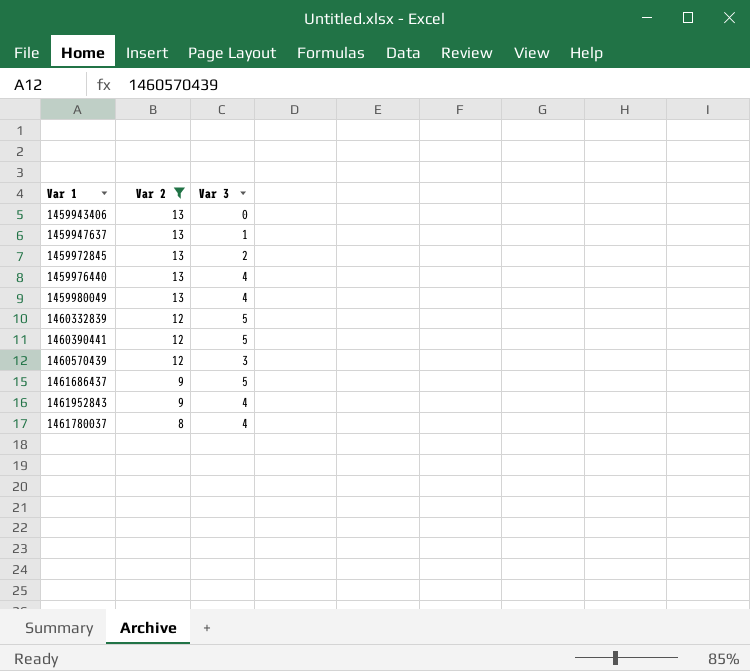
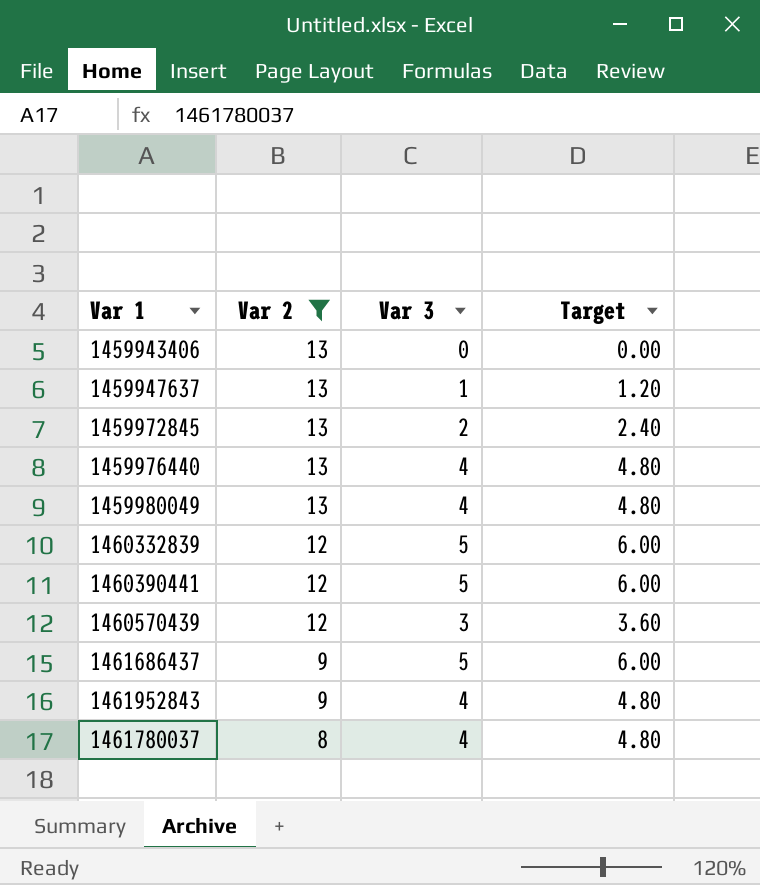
column Target | formula: none -> [Var 3] * 1.2

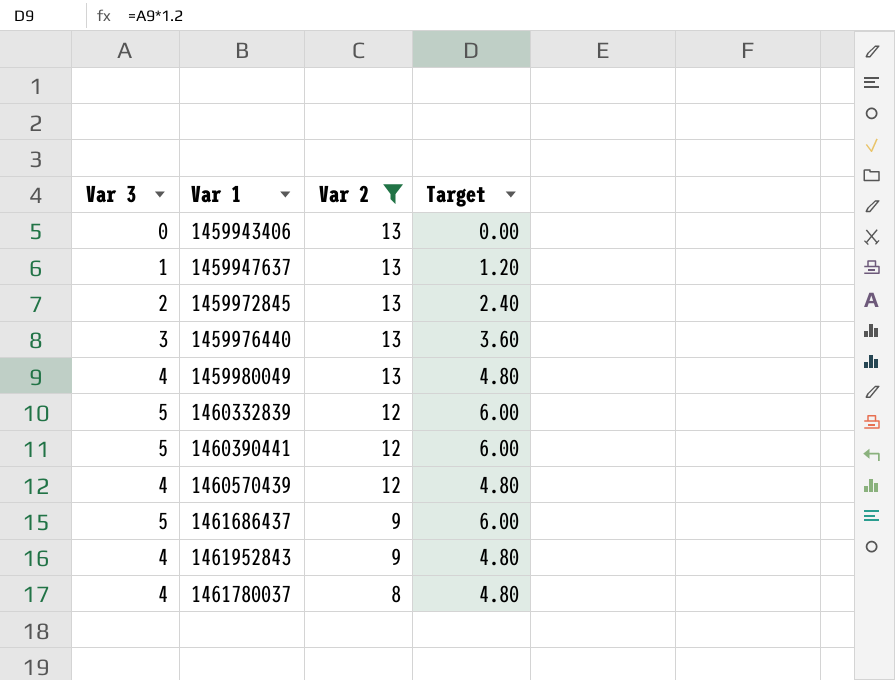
column Var 3 | position: 3 -> 1
1459976440 | Var 3: 4 -> 3
1459976440 | Target: 4.80 -> 3.60
1460570439 | Var 3: 3 -> 4
1460570439 | Target: 3.60 -> 4.80

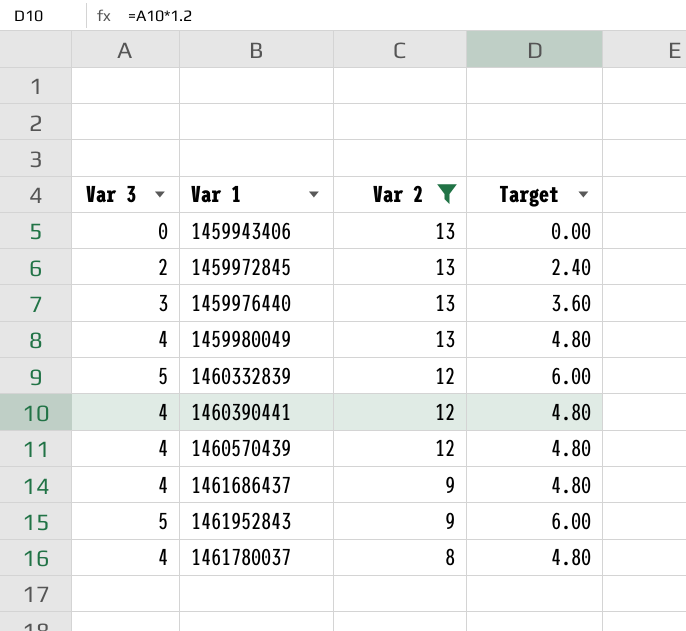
row 1459947637: 1 | 13 | 1.20 -> none
1460390441 | Var 3: 5 -> 4
1460390441 | Target: 6.00 -> 4.80
1461686437 | Var 3: 5 -> 4
1461686437 | Target: 6.00 -> 4.80
1461952843 | Var 3: 4 -> 5
1461952843 | Target: 4.80 -> 6.00

